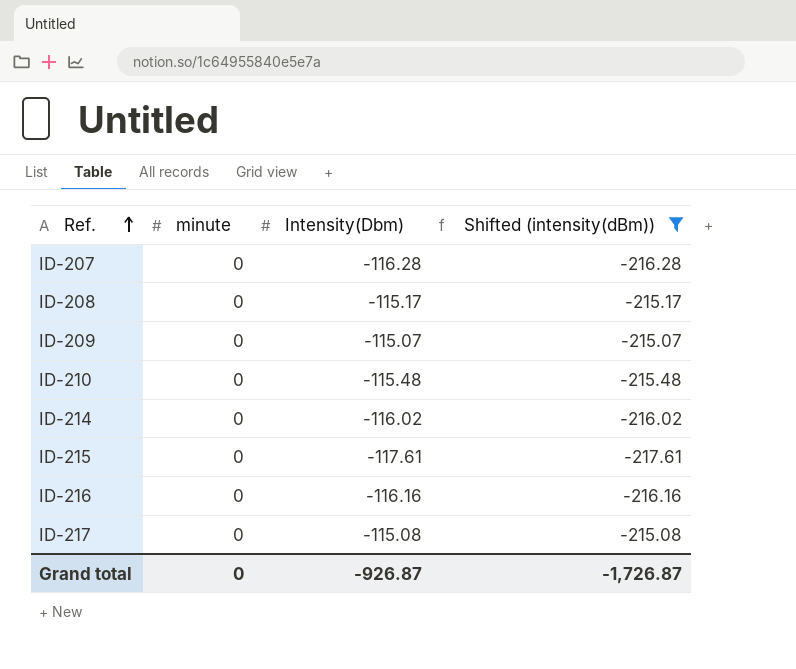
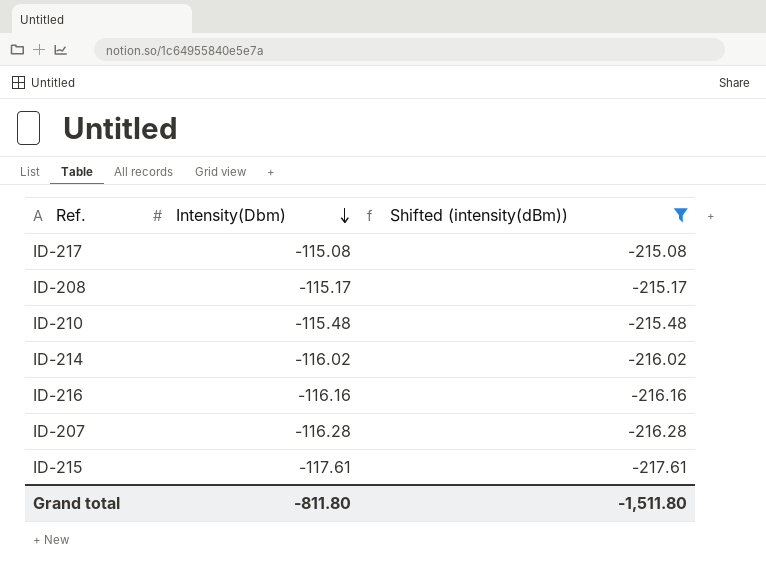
row order: Ref. ascending -> Intensity(Dbm) descending
column minute | position: 2 -> none
row ID-209: 0 | -115.07 | -215.07 -> none
Grand total | Intensity(Dbm): -926.87 -> -811.80
Grand total | Shifted (intensity(dBm)): -1,726.87 -> -1,511.80

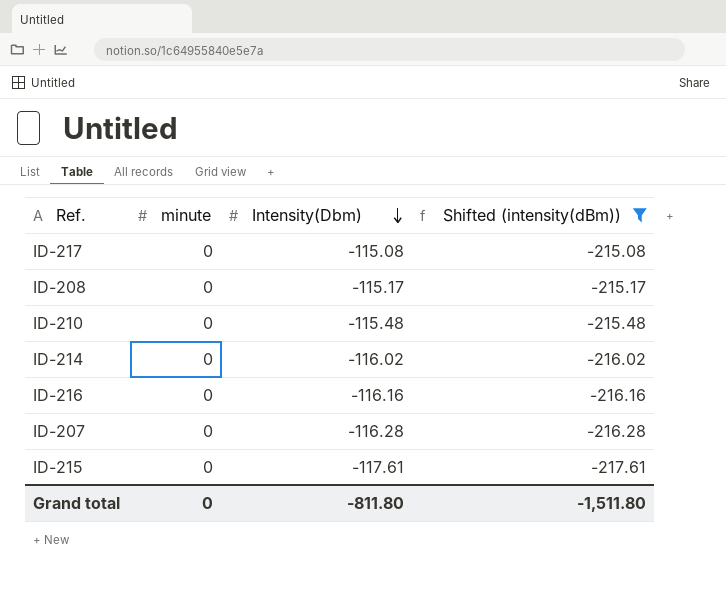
column minute | position: none -> 2

